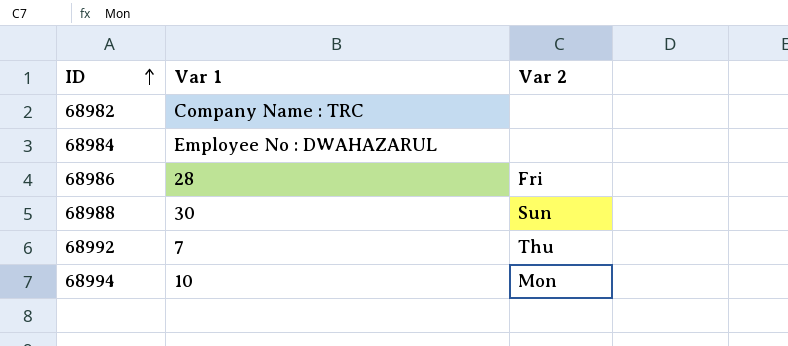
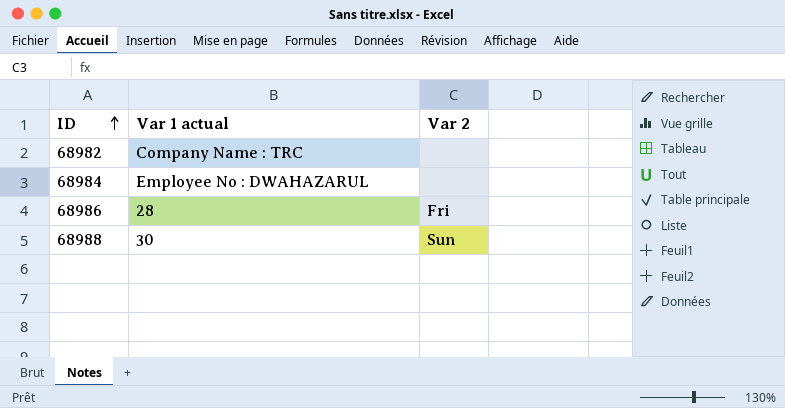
column name: Var 1 -> Var 1 actual
row 68992: 7 | Thu -> none
row 68994: 10 | Mon -> none

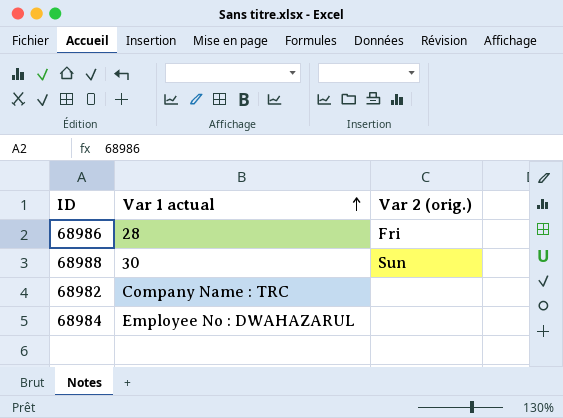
row order: ID ascending -> Var 1 actual ascending
column name: Var 2 -> Var 2 (orig.)

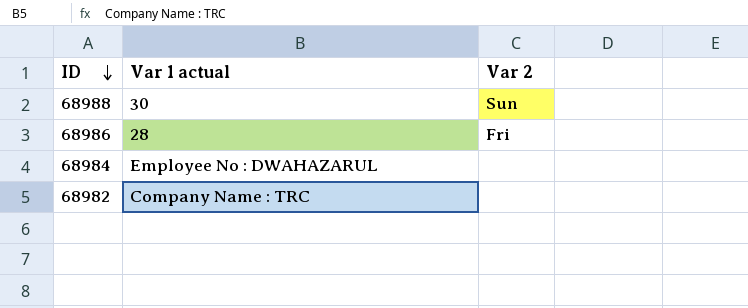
row order: Var 1 actual ascending -> ID descending
column name: Var 2 (orig.) -> Var 2

